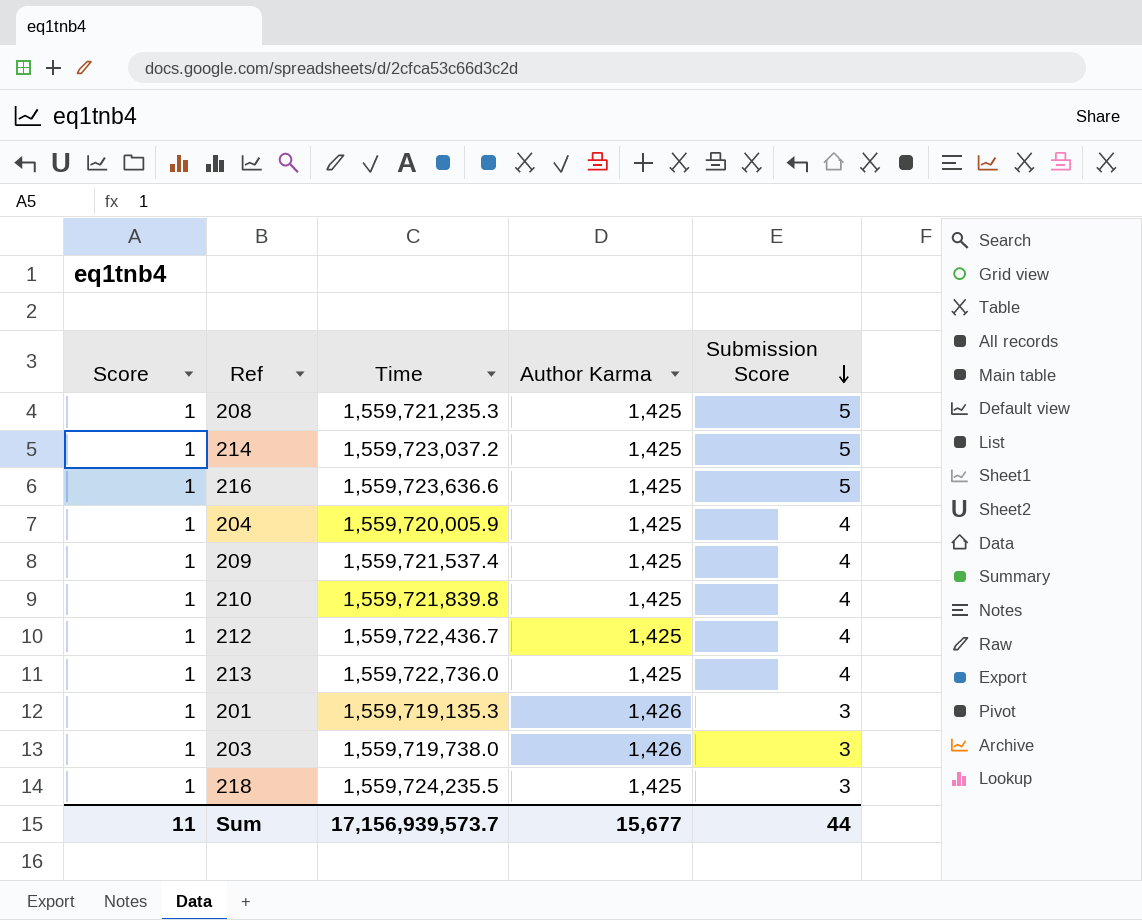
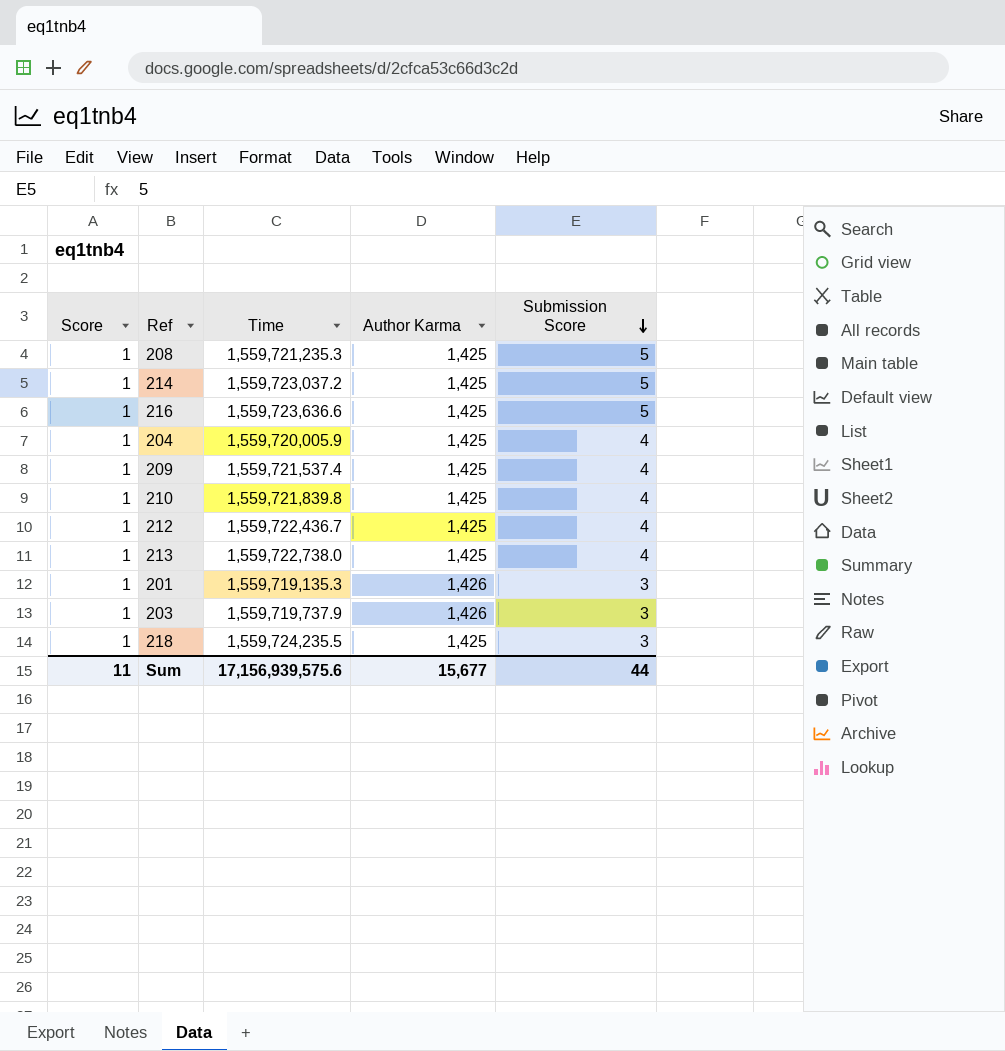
213 | Time: 1,559,722,736.0 -> 1,559,722,738.0
203 | Time: 1,559,719,738.0 -> 1,559,719,737.9
Sum | Time: 17,156,939,573.7 -> 17,156,939,575.6

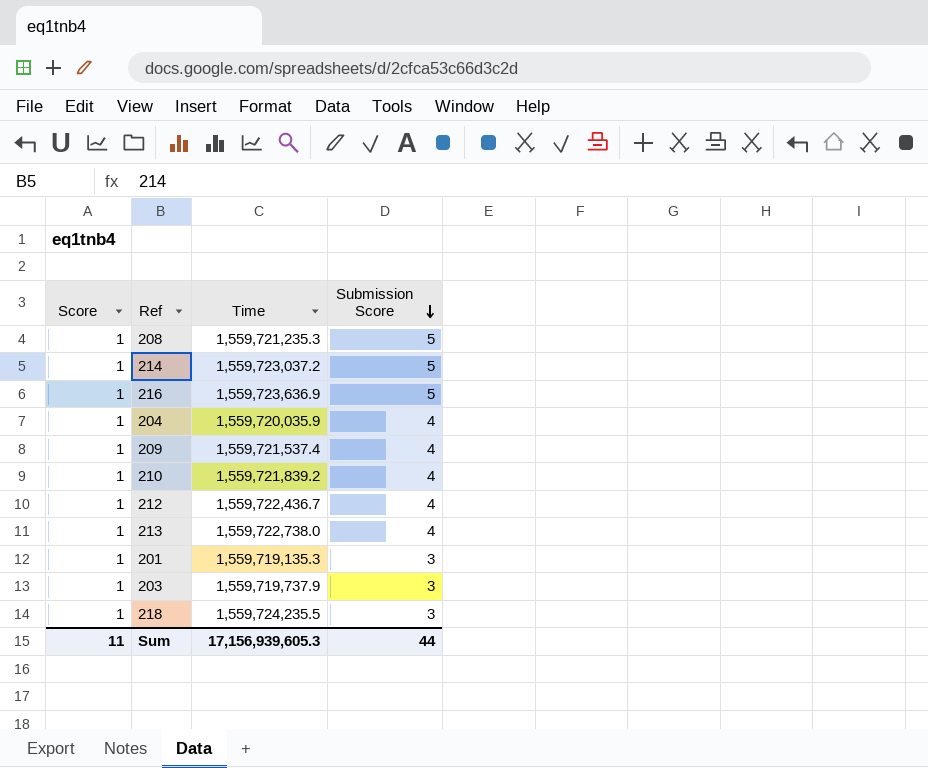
column Author Karma | position: 4 -> none
216 | Time: 1,559,723,636.6 -> 1,559,723,636.9
204 | Time: 1,559,720,005.9 -> 1,559,720,035.9
210 | Time: 1,559,721,839.8 -> 1,559,721,839.2
Sum | Time: 17,156,939,575.6 -> 17,156,939,605.3

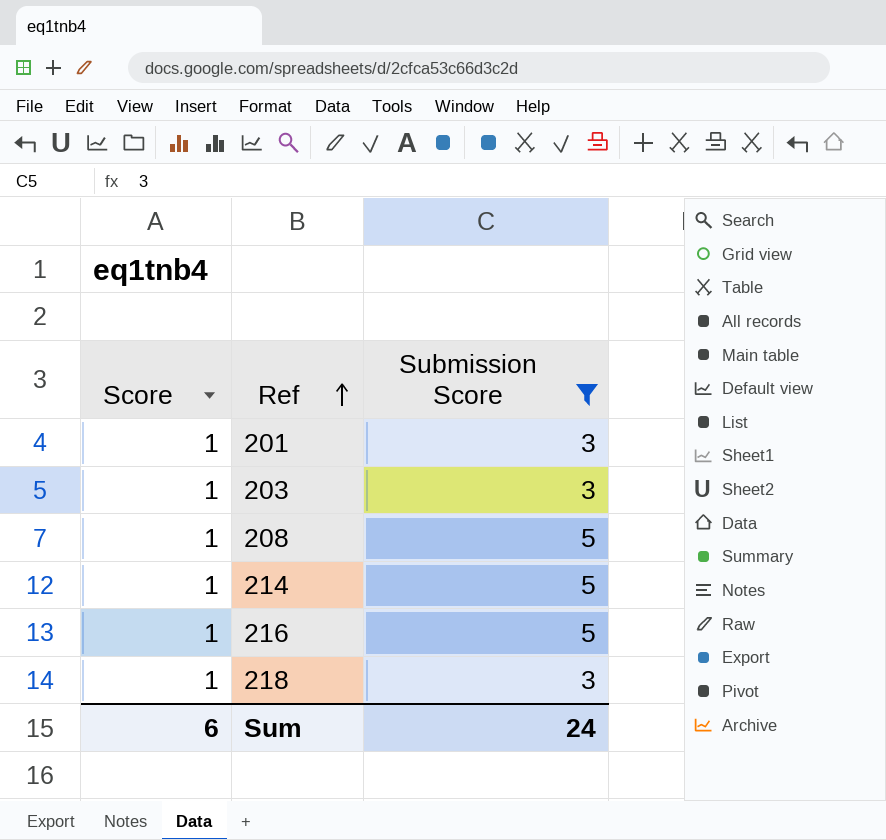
filter: none -> Submission Score != 4
row order: Submission Score descending -> Ref ascending
column Time | position: 3 -> none
Sum | Score: 11 -> 6
Sum | Submission Score: 44 -> 24

